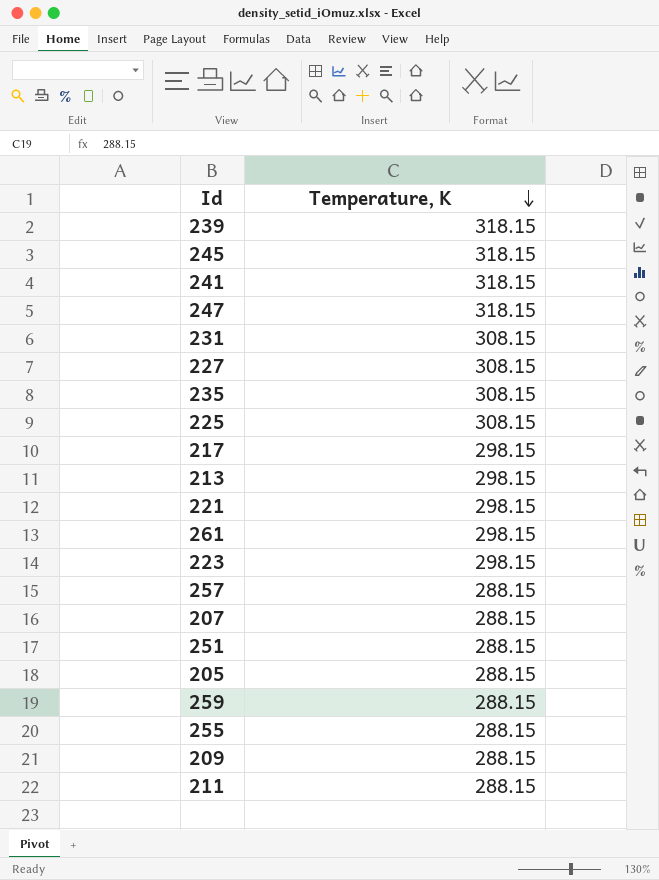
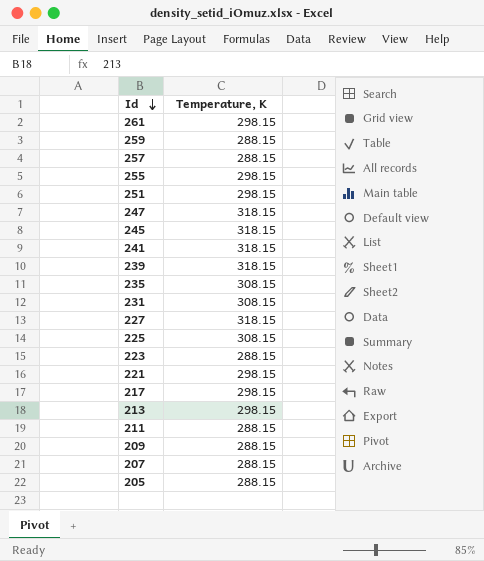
row order: Temperature, K descending -> Id descending
255 | Temperature, K: 288.15 -> 298.15
251 | Temperature, K: 288.15 -> 298.15
227 | Temperature, K: 308.15 -> 318.15
223 | Temperature, K: 298.15 -> 288.15

